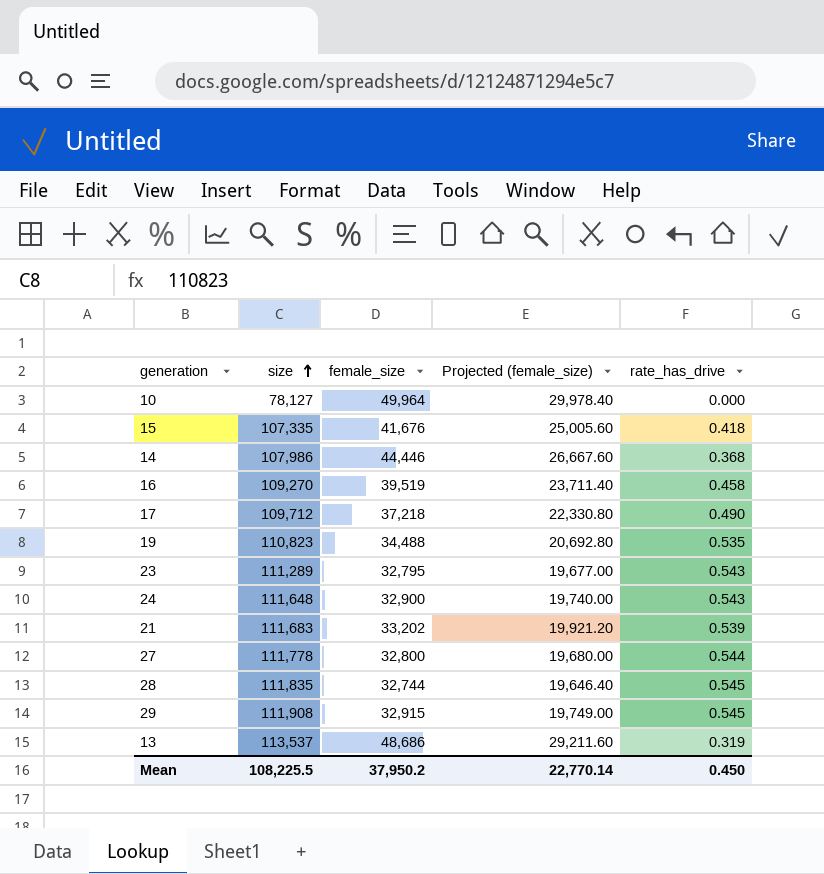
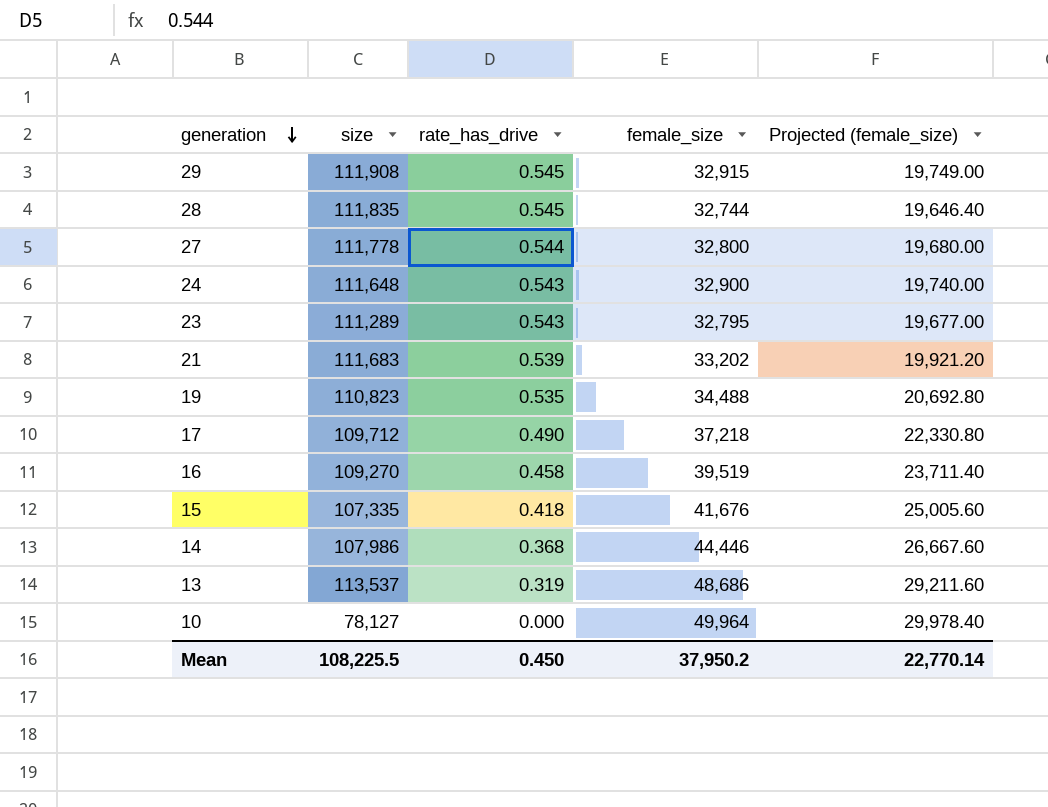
row order: size ascending -> generation descending
column rate_has_drive | position: 5 -> 3

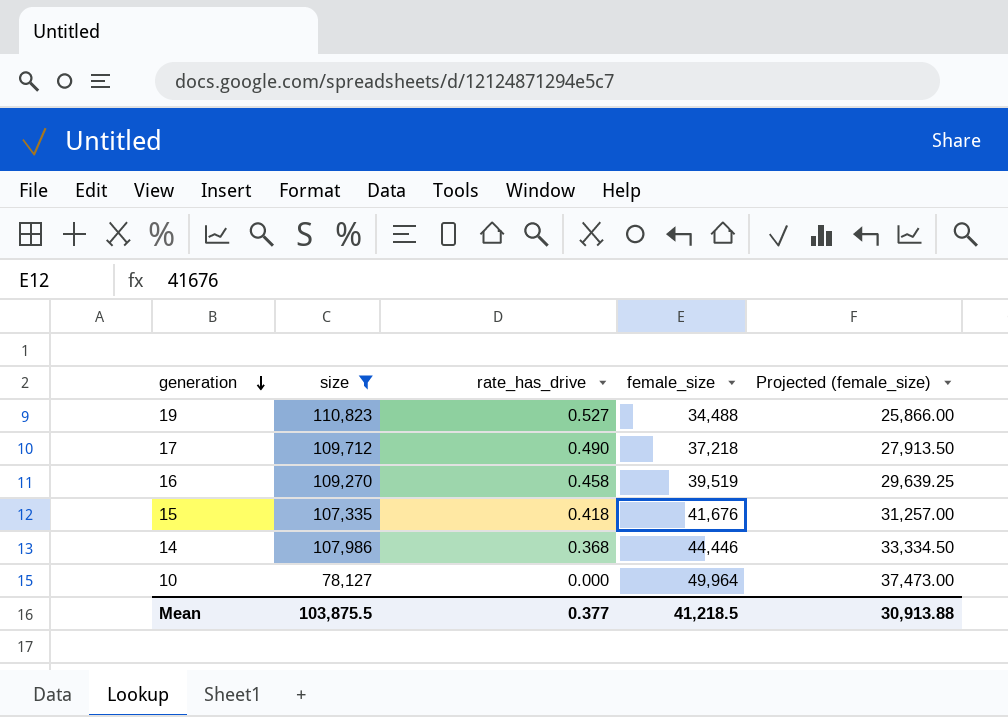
filter: none -> size <= 110,823
column Projected (female_size) | formula: [female_size] * 0.6 -> [female_size] * 0.75
19 | rate_has_drive: 0.535 -> 0.527
Mean | size: 108,225.5 -> 103,875.5
Mean | rate_has_drive: 0.450 -> 0.377
Mean | female_size: 37,950.2 -> 41,218.5
Mean | Projected (female_size): 22,770.14 -> 30,913.88

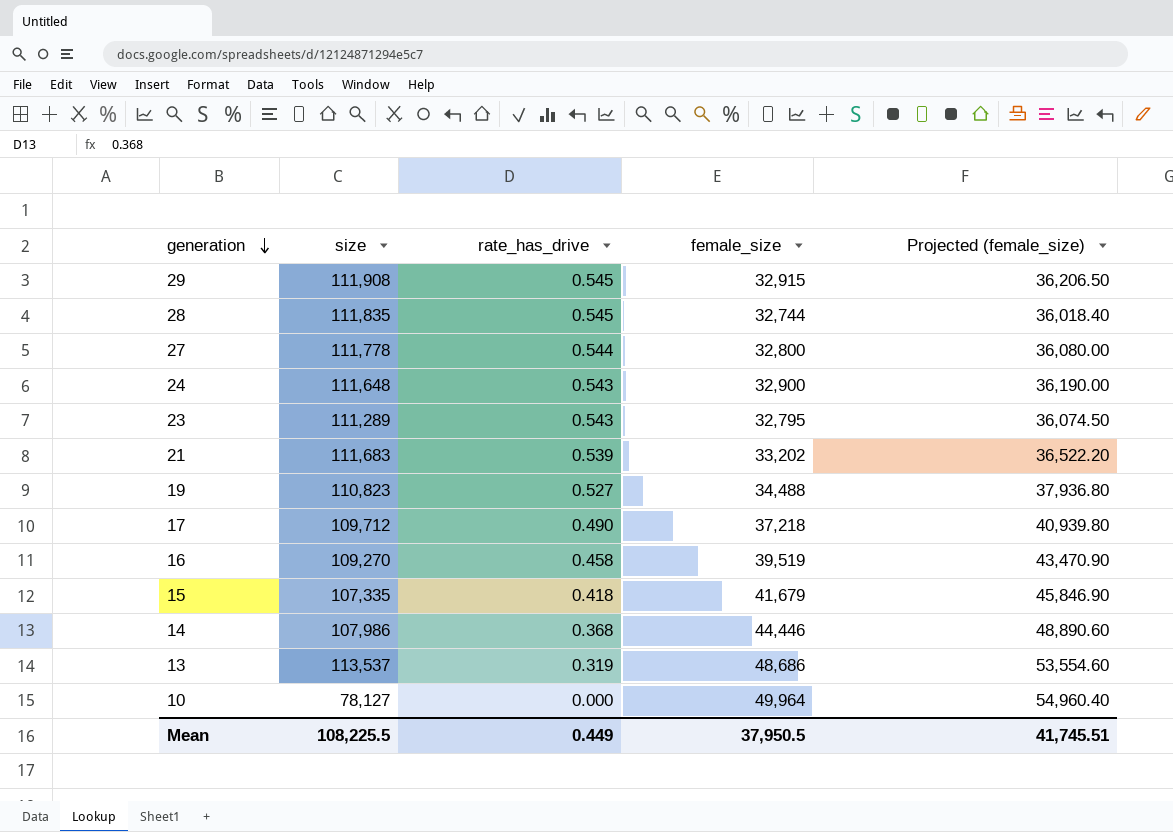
filter: size <= 110,823 -> none
column Projected (female_size) | formula: [female_size] * 0.75 -> [female_size] * 1.1
15 | female_size: 41,676 -> 41,679
Mean | size: 103,875.5 -> 108,225.5
Mean | rate_has_drive: 0.377 -> 0.449
Mean | female_size: 41,218.5 -> 37,950.5
Mean | Projected (female_size): 30,913.88 -> 41,745.51

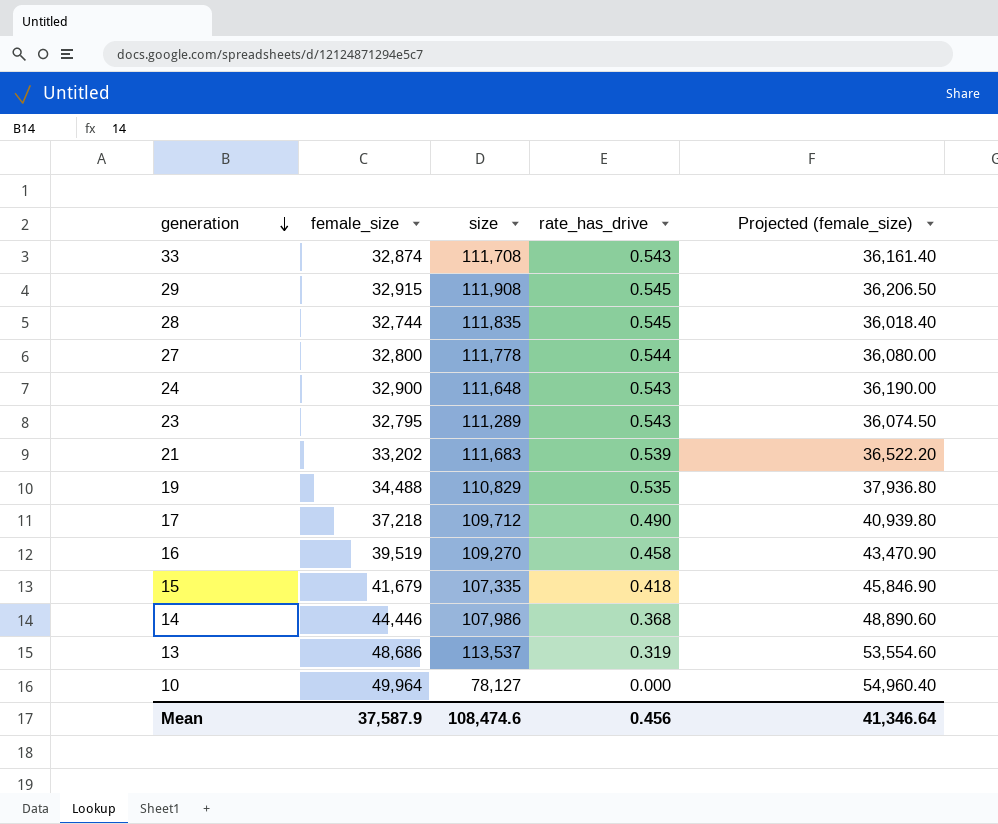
column female_size | position: 4 -> 2
row 33: none -> 32,874 | 111,708 | 0.543 | 36,161.40
19 | size: 110,823 -> 110,829
19 | rate_has_drive: 0.527 -> 0.535
Mean | female_size: 37,950.5 -> 37,587.9
Mean | size: 108,225.5 -> 108,474.6
Mean | rate_has_drive: 0.449 -> 0.456
Mean | Projected (female_size): 41,745.51 -> 41,346.64

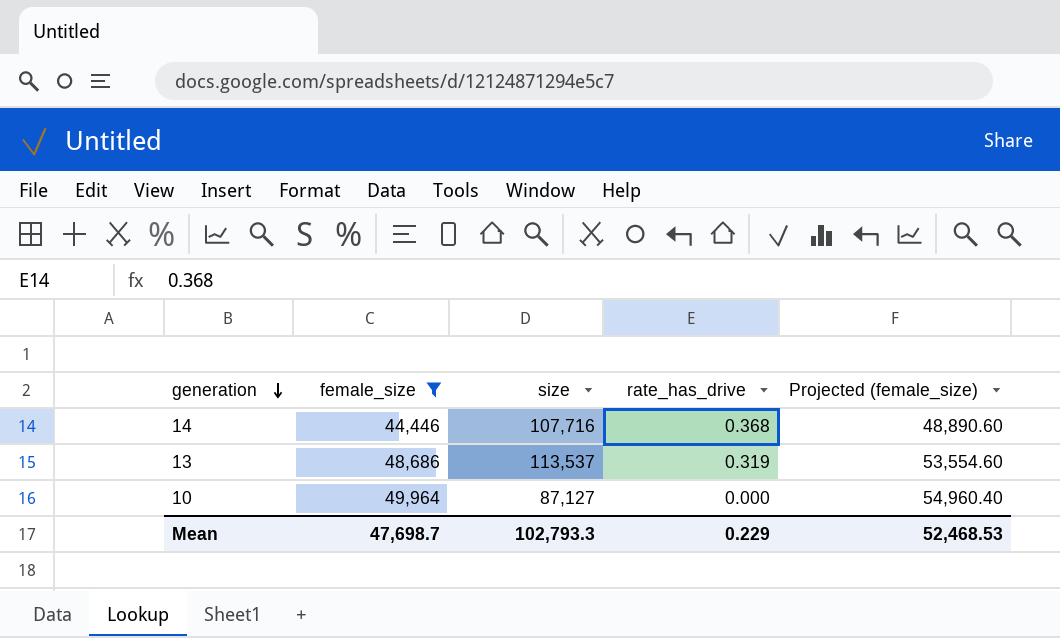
filter: none -> female_size >= 44,446
14 | size: 107,986 -> 107,716
10 | size: 78,127 -> 87,127
Mean | female_size: 37,587.9 -> 47,698.7
Mean | size: 108,474.6 -> 102,793.3
Mean | rate_has_drive: 0.456 -> 0.229
Mean | Projected (female_size): 41,346.64 -> 52,468.53

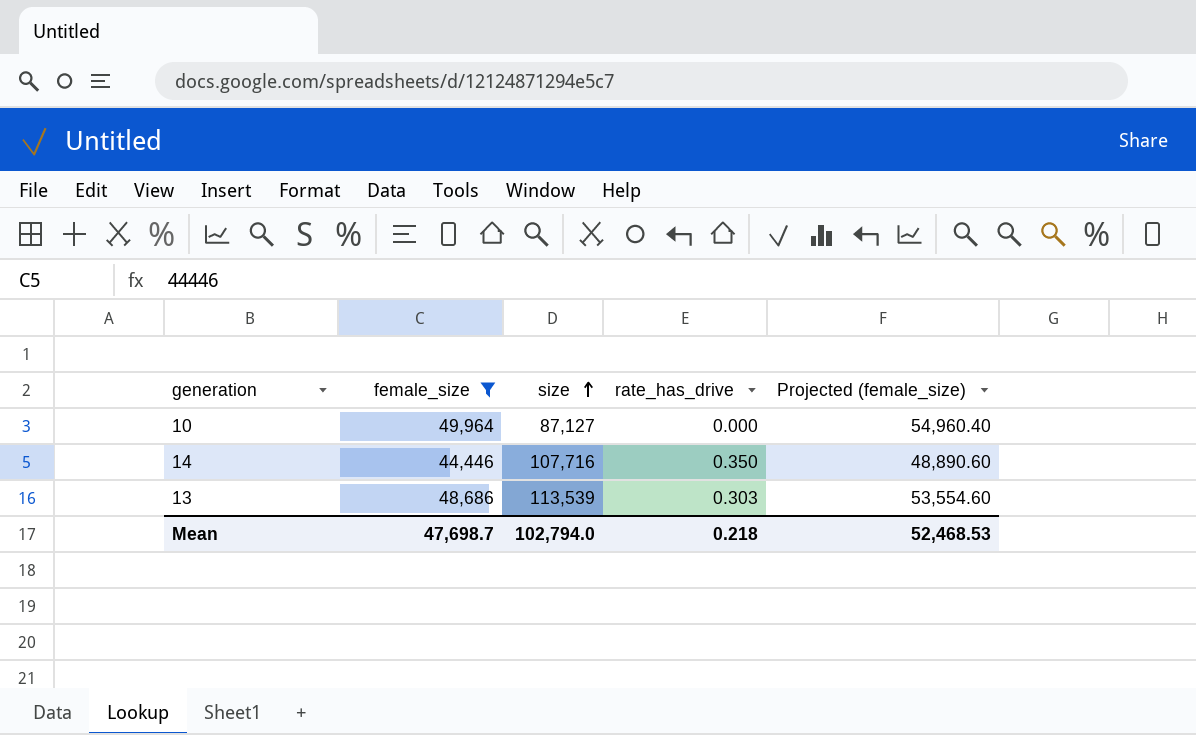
row order: generation descending -> size ascending
14 | rate_has_drive: 0.368 -> 0.350
13 | size: 113,537 -> 113,539
13 | rate_has_drive: 0.319 -> 0.303
Mean | size: 102,793.3 -> 102,794.0
Mean | rate_has_drive: 0.229 -> 0.218

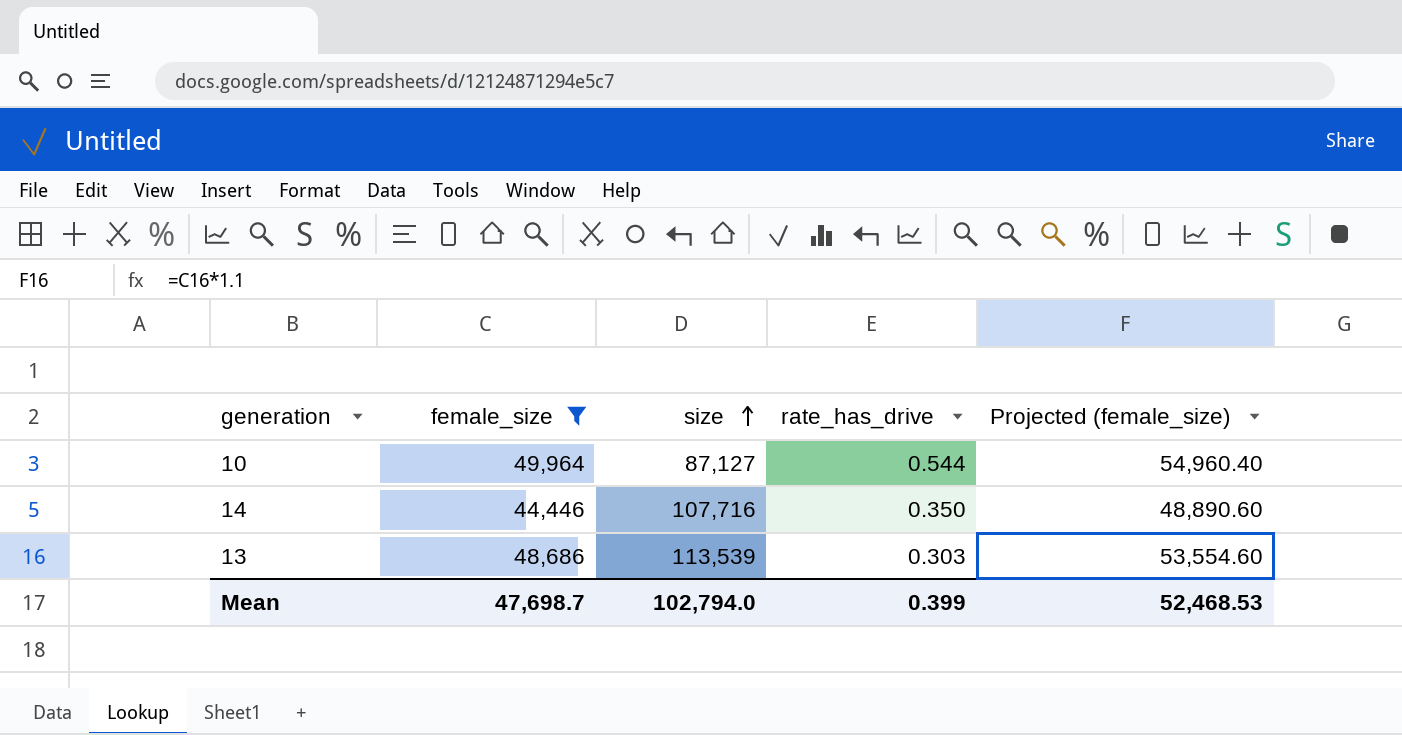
10 | rate_has_drive: 0.000 -> 0.544
Mean | rate_has_drive: 0.218 -> 0.399

